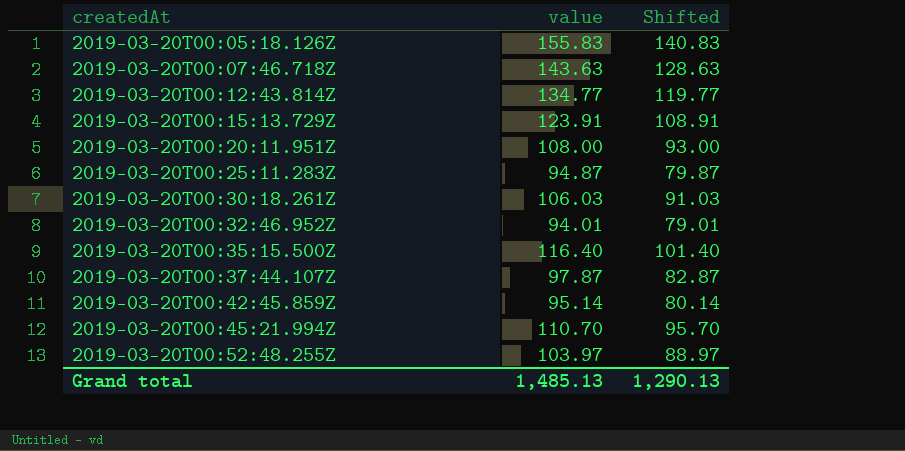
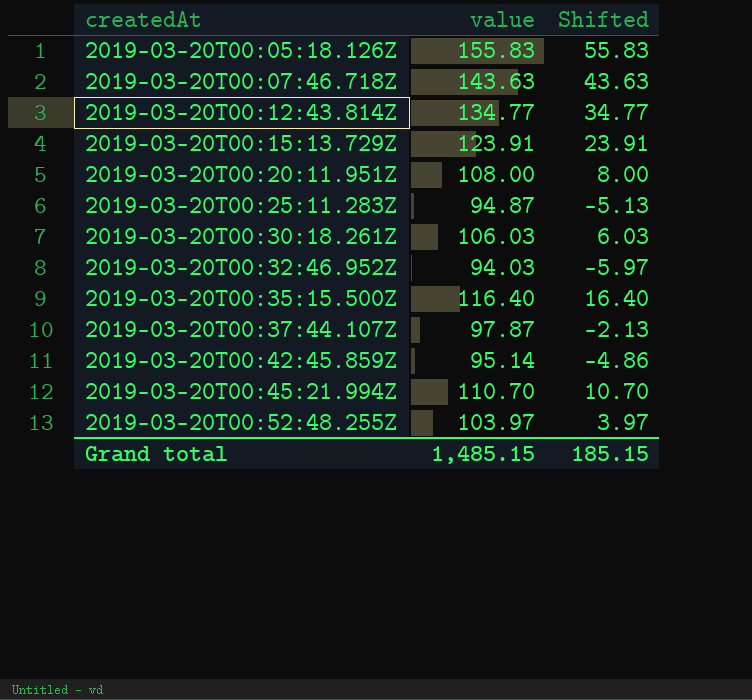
column Shifted | formula: [value] - 15 -> [value] - 100
2019-03-20T00:32:46.952Z | value: 94.01 -> 94.03
Grand total | value: 1,485.13 -> 1,485.15
Grand total | Shifted: 1,290.13 -> 185.15

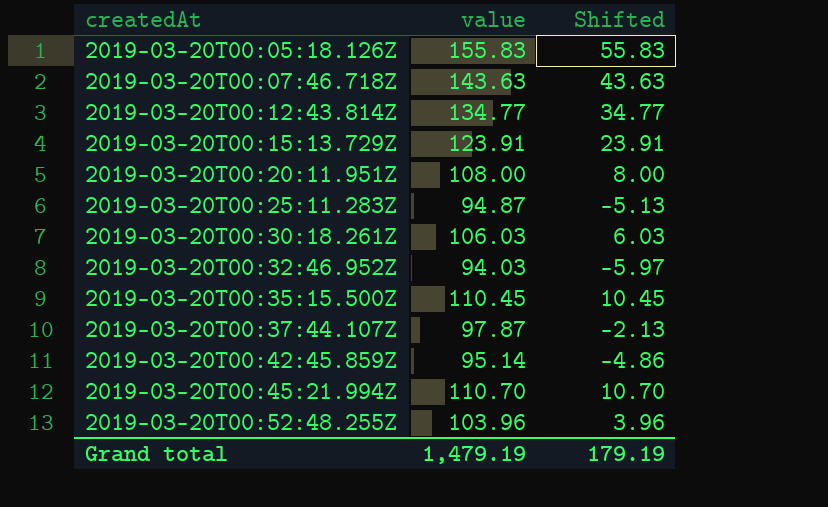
2019-03-20T00:35:15.500Z | value: 116.40 -> 110.45
2019-03-20T00:35:15.500Z | Shifted: 16.40 -> 10.45
2019-03-20T00:52:48.255Z | value: 103.97 -> 103.96
2019-03-20T00:52:48.255Z | Shifted: 3.97 -> 3.96
Grand total | value: 1,485.15 -> 1,479.19
Grand total | Shifted: 185.15 -> 179.19

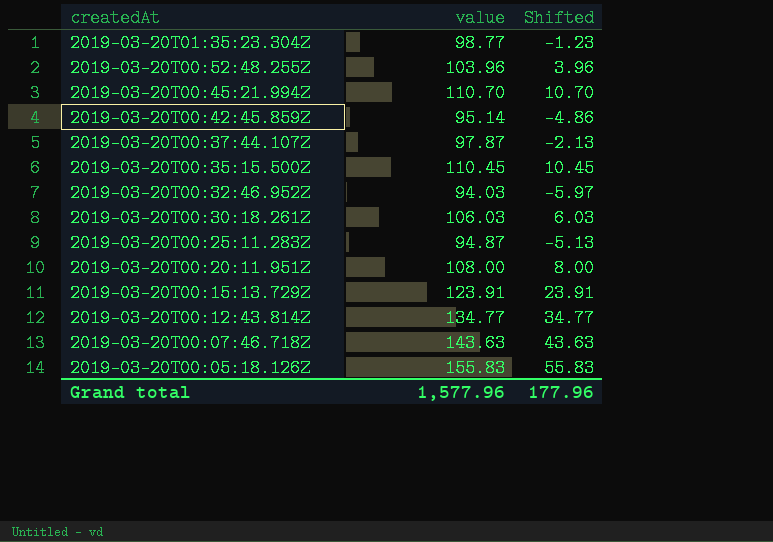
row order: createdAt ascending -> createdAt descending
row 2019-03-20T01:35:23.304Z: none -> 98.77 | -1.23
Grand total | value: 1,479.19 -> 1,577.96
Grand total | Shifted: 179.19 -> 177.96

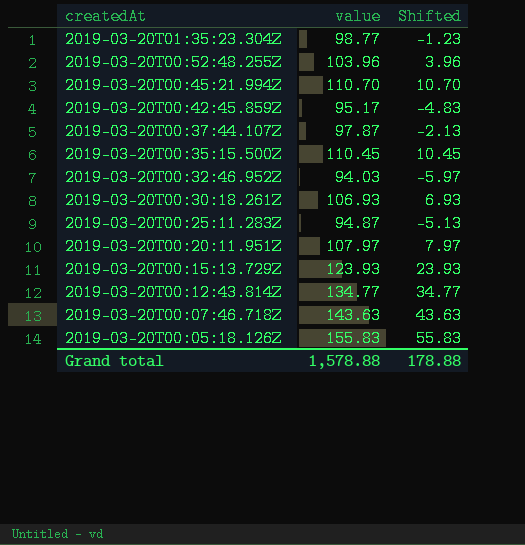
2019-03-20T00:42:45.859Z | value: 95.14 -> 95.17
2019-03-20T00:42:45.859Z | Shifted: -4.86 -> -4.83
2019-03-20T00:30:18.261Z | value: 106.03 -> 106.93
2019-03-20T00:30:18.261Z | Shifted: 6.03 -> 6.93
2019-03-20T00:20:11.951Z | value: 108.00 -> 107.97
2019-03-20T00:20:11.951Z | Shifted: 8.00 -> 7.97
2019-03-20T00:15:13.729Z | value: 123.91 -> 123.93
2019-03-20T00:15:13.729Z | Shifted: 23.91 -> 23.93
Grand total | value: 1,577.96 -> 1,578.88
Grand total | Shifted: 177.96 -> 178.88

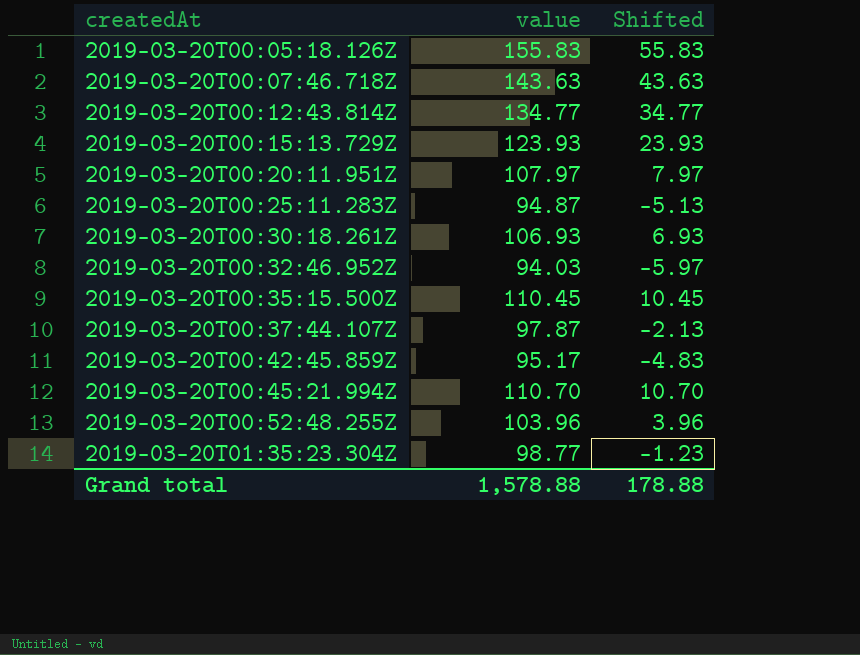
row order: createdAt descending -> createdAt ascending

